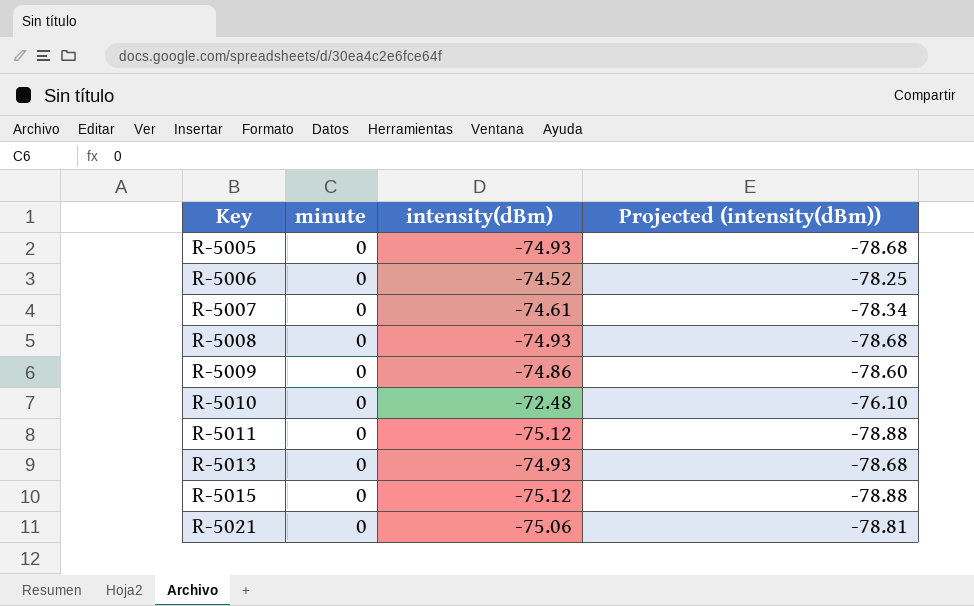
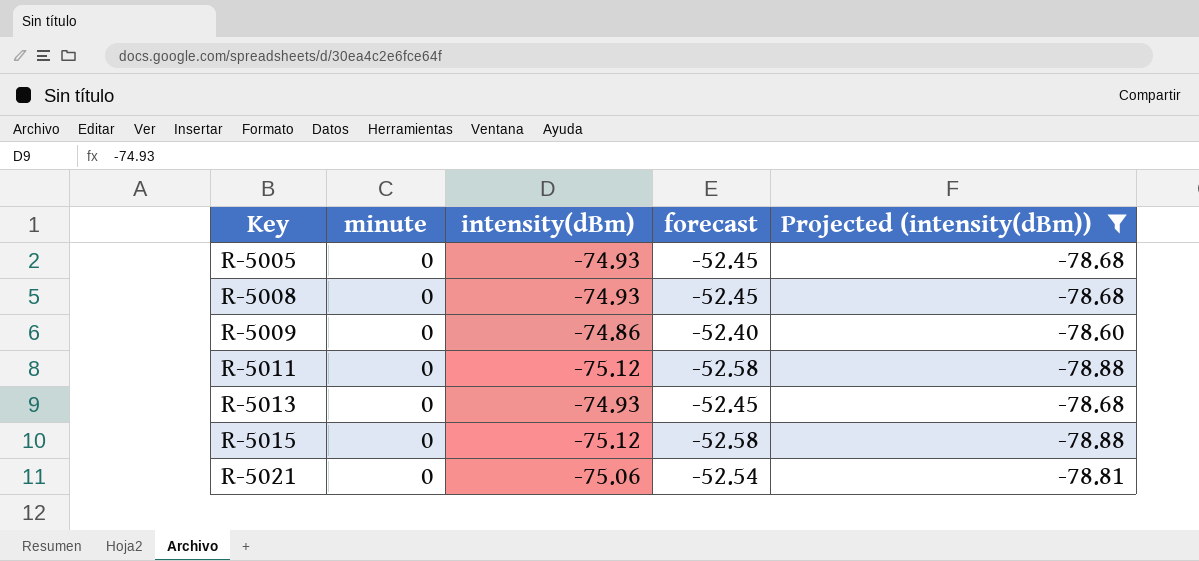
filter: none -> Projected (intensity(dBm)) <= -78.60
column forecast | formula: none -> [intensity(dBm)] * 0.7

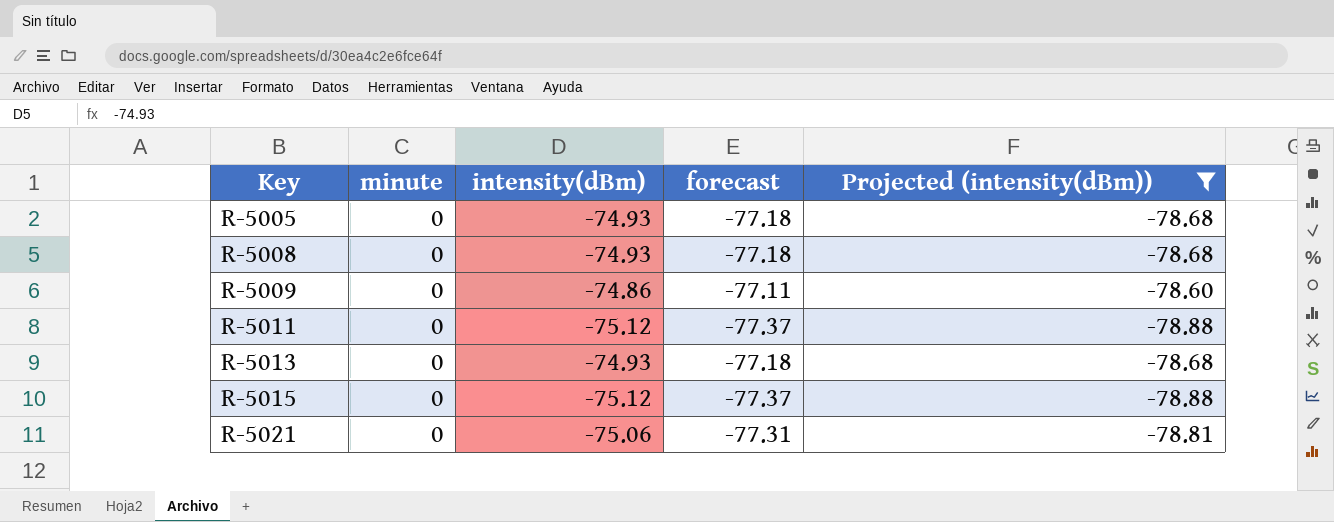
column forecast | formula: [intensity(dBm)] * 0.7 -> [intensity(dBm)] * 1.03

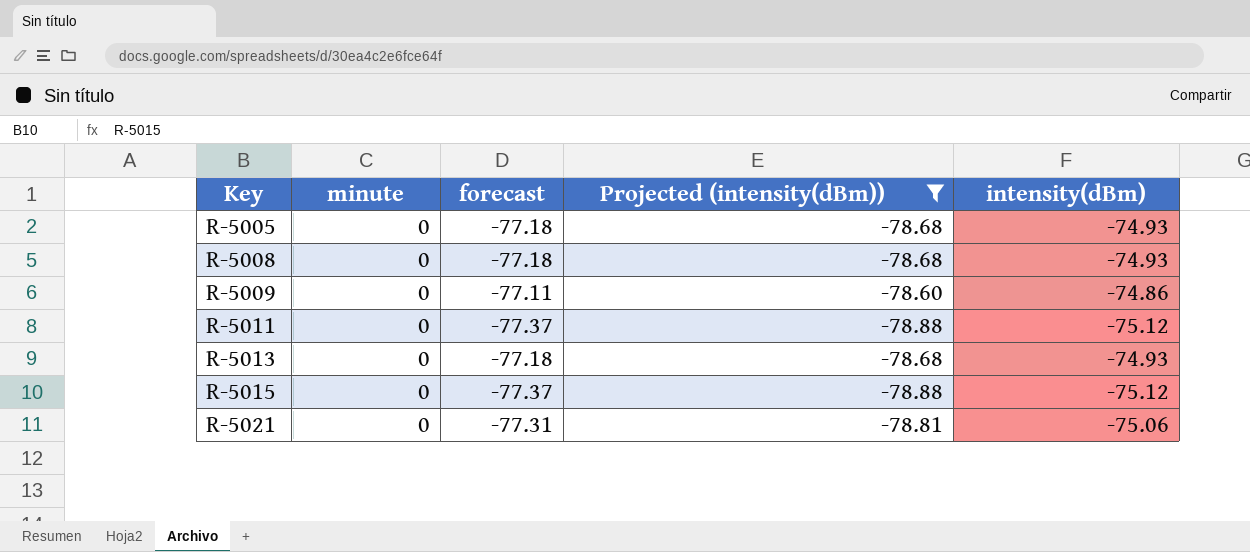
column intensity(dBm) | position: 3 -> 5

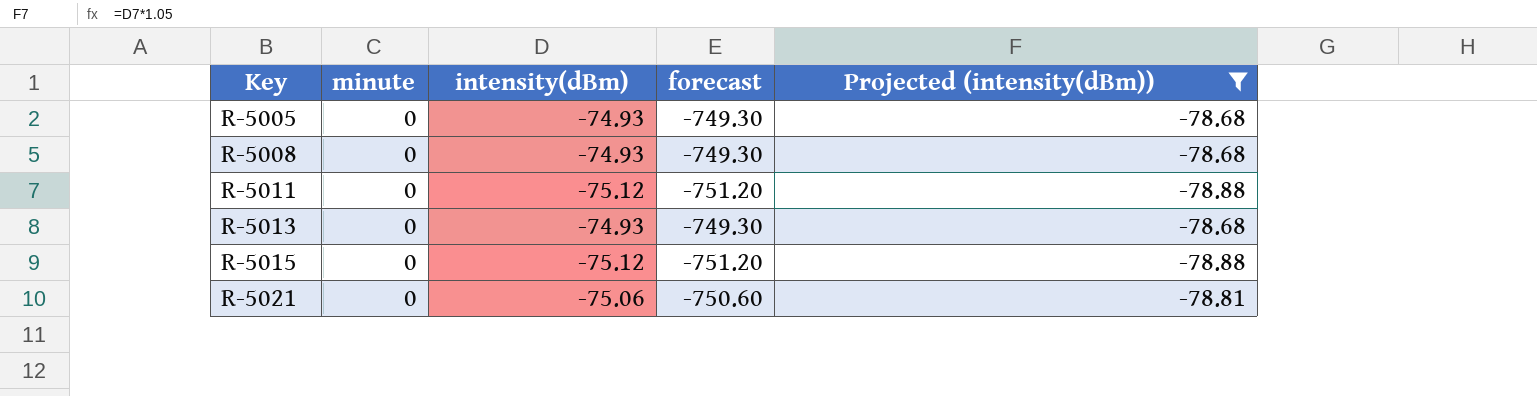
column intensity(dBm) | position: 5 -> 3
column forecast | formula: [intensity(dBm)] * 1.03 -> [intensity(dBm)] * 10
row R-5009: 0 | -77.11 | -78.60 | -74.86 -> none

